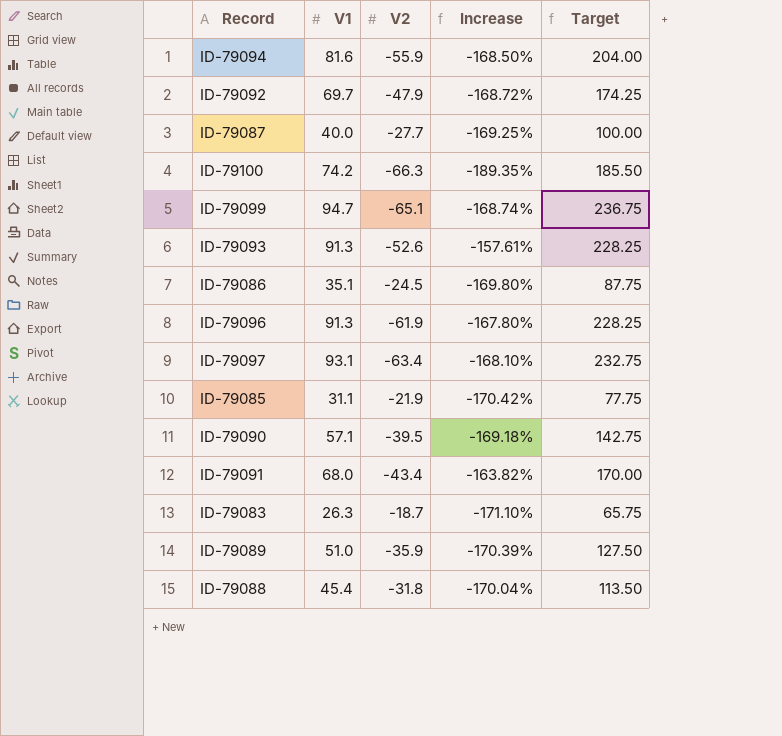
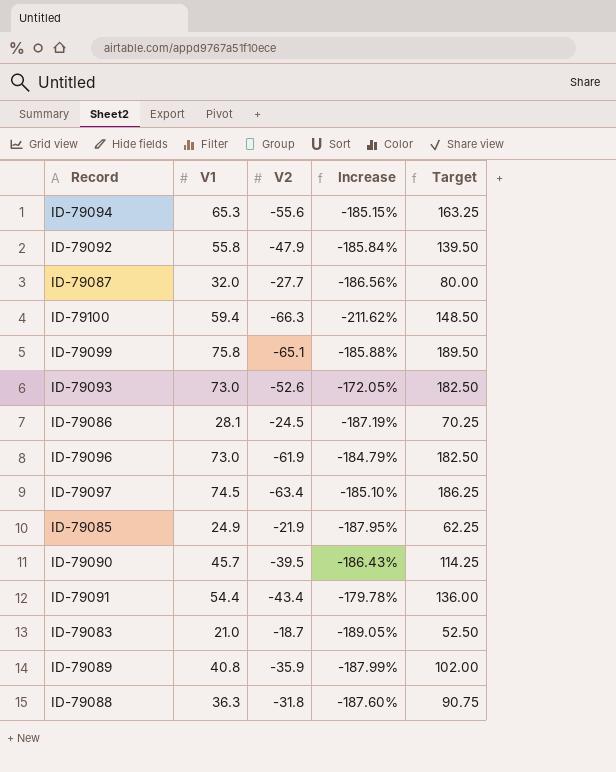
ID-79094 | V1: 81.6 -> 65.3
ID-79094 | V2: -55.9 -> -55.6
ID-79094 | Increase: -168.50% -> -185.15%
ID-79094 | Target: 204.00 -> 163.25
ID-79092 | V1: 69.7 -> 55.8
ID-79092 | Increase: -168.72% -> -185.84%
ID-79092 | Target: 174.25 -> 139.50
ID-79087 | V1: 40.0 -> 32.0
ID-79087 | Increase: -169.25% -> -186.56%
ID-79087 | Target: 100.00 -> 80.00
ID-79100 | V1: 74.2 -> 59.4
ID-79100 | Increase: -189.35% -> -211.62%
ID-79100 | Target: 185.50 -> 148.50
ID-79099 | V1: 94.7 -> 75.8
ID-79099 | Increase: -168.74% -> -185.88%
ID-79099 | Target: 236.75 -> 189.50
ID-79093 | V1: 91.3 -> 73.0
ID-79093 | Increase: -157.61% -> -172.05%
ID-79093 | Target: 228.25 -> 182.50
ID-79086 | V1: 35.1 -> 28.1
ID-79086 | Increase: -169.80% -> -187.19%
ID-79086 | Target: 87.75 -> 70.25
ID-79096 | V1: 91.3 -> 73.0
ID-79096 | Increase: -167.80% -> -184.79%
ID-79096 | Target: 228.25 -> 182.50
ID-79097 | V1: 93.1 -> 74.5
ID-79097 | Increase: -168.10% -> -185.10%
ID-79097 | Target: 232.75 -> 186.25
ID-79085 | V1: 31.1 -> 24.9
ID-79085 | Increase: -170.42% -> -187.95%
ID-79085 | Target: 77.75 -> 62.25
ID-79090 | V1: 57.1 -> 45.7
ID-79090 | Increase: -169.18% -> -186.43%
ID-79090 | Target: 142.75 -> 114.25
ID-79091 | V1: 68.0 -> 54.4
ID-79091 | Increase: -163.82% -> -179.78%
ID-79091 | Target: 170.00 -> 136.00
ID-79083 | V1: 26.3 -> 21.0
ID-79083 | Increase: -171.10% -> -189.05%
ID-79083 | Target: 65.75 -> 52.50
ID-79089 | V1: 51.0 -> 40.8
ID-79089 | Increase: -170.39% -> -187.99%
ID-79089 | Target: 127.50 -> 102.00
ID-79088 | V1: 45.4 -> 36.3
ID-79088 | Increase: -170.04% -> -187.60%
ID-79088 | Target: 113.50 -> 90.75

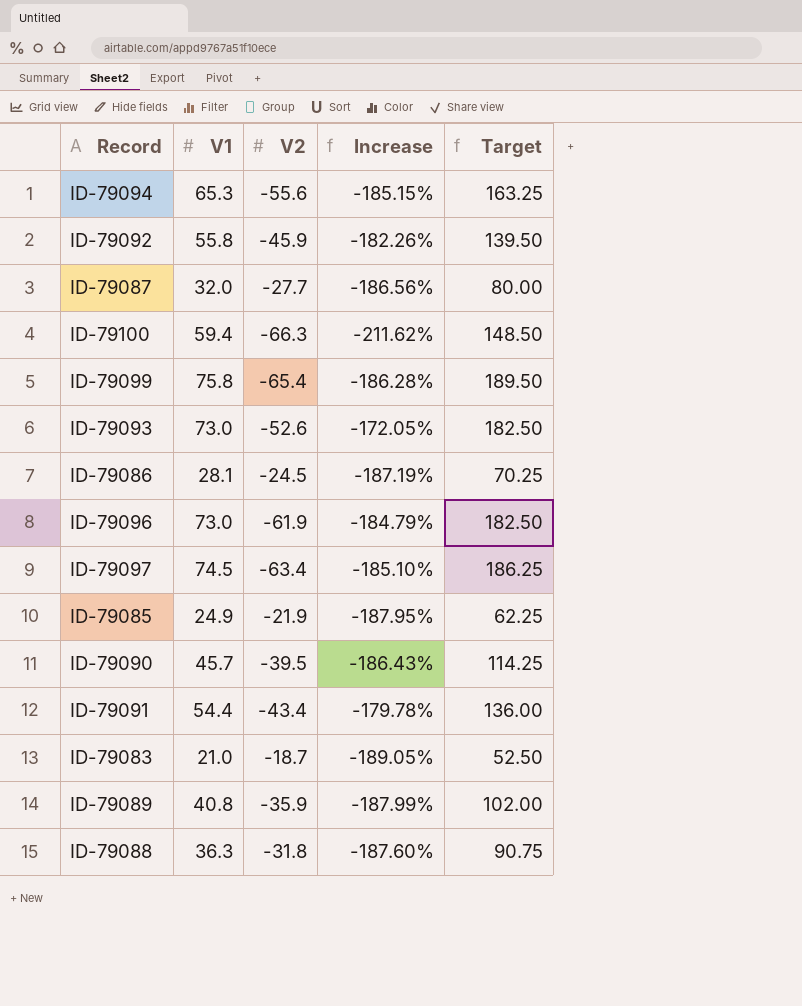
ID-79092 | V2: -47.9 -> -45.9
ID-79092 | Increase: -185.84% -> -182.26%
ID-79099 | V2: -65.1 -> -65.4
ID-79099 | Increase: -185.88% -> -186.28%

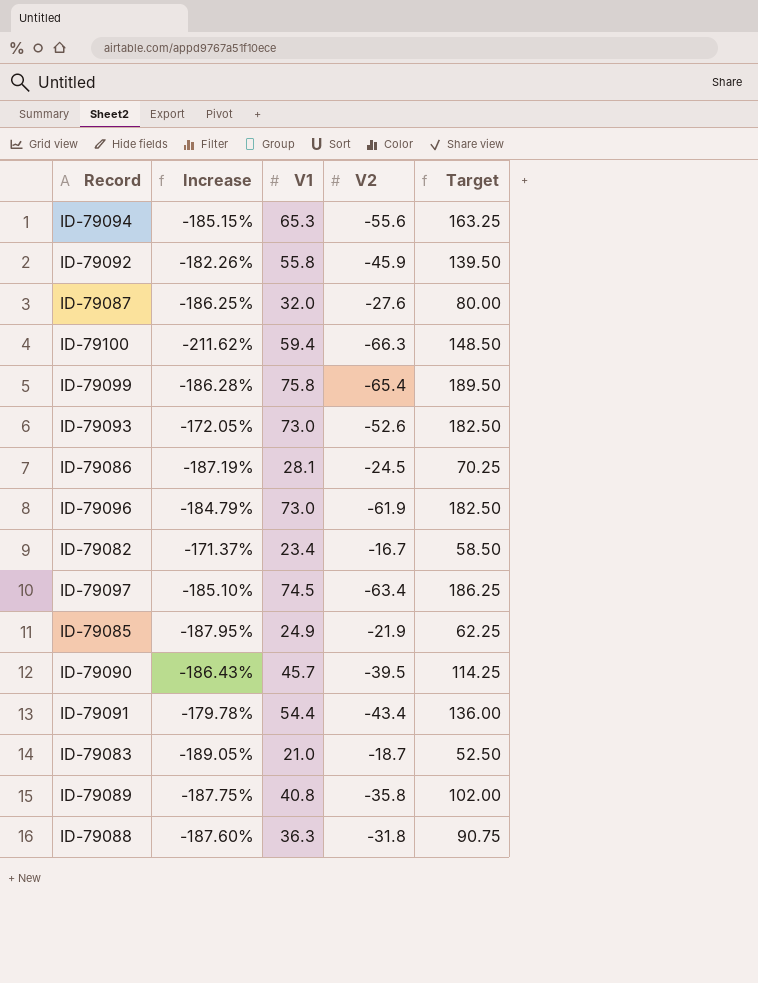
column Increase | position: 4 -> 2
ID-79087 | Increase: -186.56% -> -186.25%
ID-79087 | V2: -27.7 -> -27.6
row ID-79082: none -> -171.37% | 23.4 | -16.7 | 58.50
ID-79089 | Increase: -187.99% -> -187.75%
ID-79089 | V2: -35.9 -> -35.8

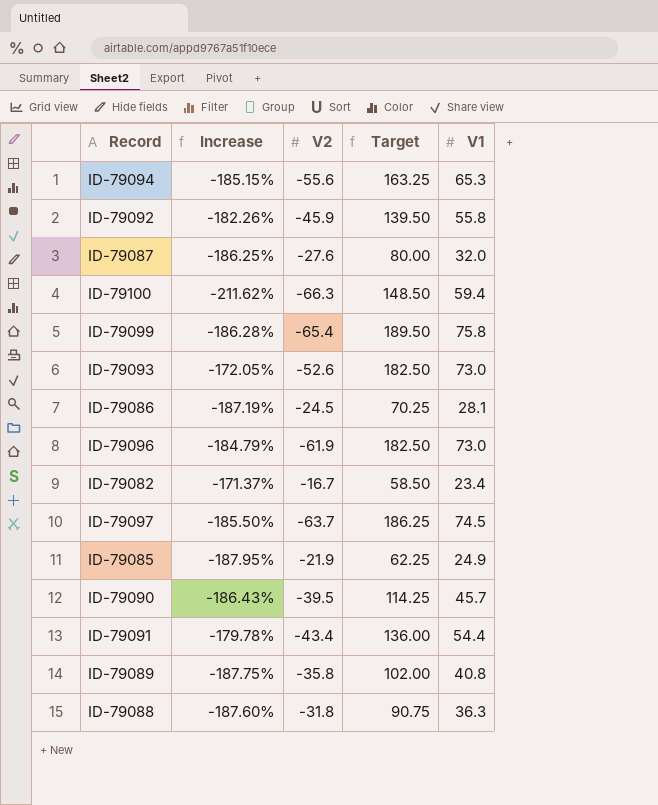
column V1 | position: 3 -> 5
row ID-79083: -189.05% | 21.0 | -18.7 | 52.50 -> none
ID-79097 | Increase: -185.10% -> -185.50%
ID-79097 | V2: -63.4 -> -63.7

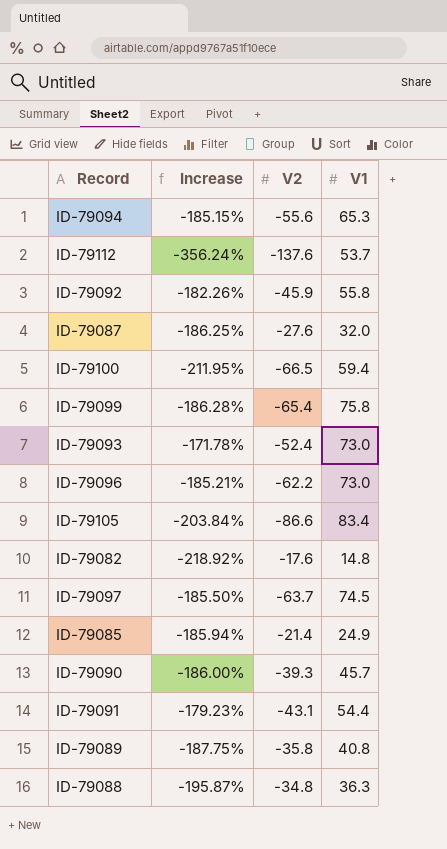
column Target | formula: [V1] * 2.5 -> none
row ID-79086: -187.19% | -24.5 | 70.25 | 28.1 -> none
row ID-79112: none -> -356.24% | -137.6 | 53.7
ID-79100 | Increase: -211.62% -> -211.95%
ID-79100 | V2: -66.3 -> -66.5
ID-79093 | Increase: -172.05% -> -171.78%
ID-79093 | V2: -52.6 -> -52.4
ID-79096 | Increase: -184.79% -> -185.21%
ID-79096 | V2: -61.9 -> -62.2
row ID-79105: none -> -203.84% | -86.6 | 83.4
ID-79082 | Increase: -171.37% -> -218.92%
ID-79082 | V2: -16.7 -> -17.6
ID-79082 | V1: 23.4 -> 14.8
ID-79085 | Increase: -187.95% -> -185.94%
ID-79085 | V2: -21.9 -> -21.4
ID-79090 | Increase: -186.43% -> -186.00%
ID-79090 | V2: -39.5 -> -39.3
ID-79091 | Increase: -179.78% -> -179.23%
ID-79091 | V2: -43.4 -> -43.1
ID-79088 | Increase: -187.60% -> -195.87%
ID-79088 | V2: -31.8 -> -34.8

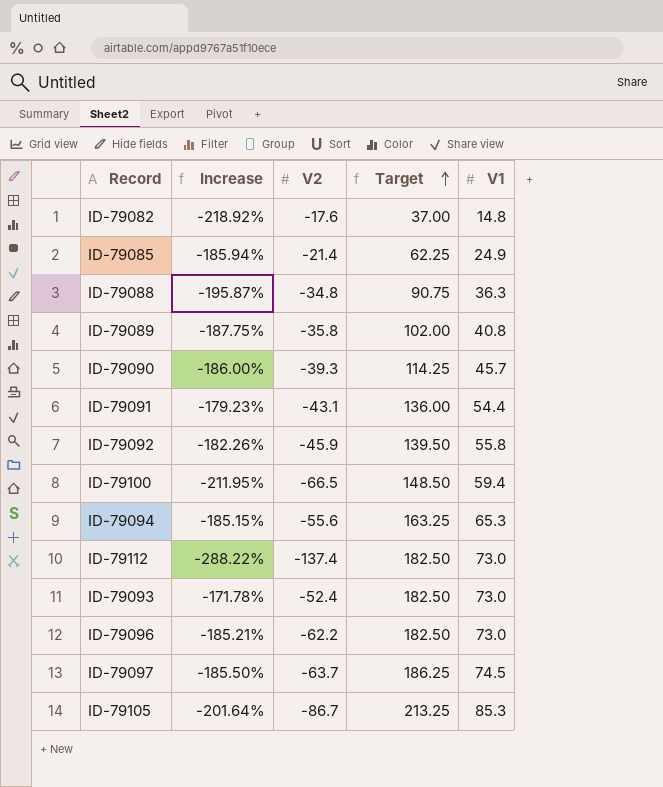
row order: none -> Target ascending
column Target | formula: none -> [V1] * 2.5
row ID-79087: -186.25% | -27.6 | 32.0 -> none
row ID-79099: -186.28% | -65.4 | 75.8 -> none
ID-79112 | Increase: -356.24% -> -288.22%
ID-79112 | V2: -137.6 -> -137.4
ID-79112 | V1: 53.7 -> 73.0
ID-79105 | Increase: -203.84% -> -201.64%
ID-79105 | V2: -86.6 -> -86.7
ID-79105 | V1: 83.4 -> 85.3

